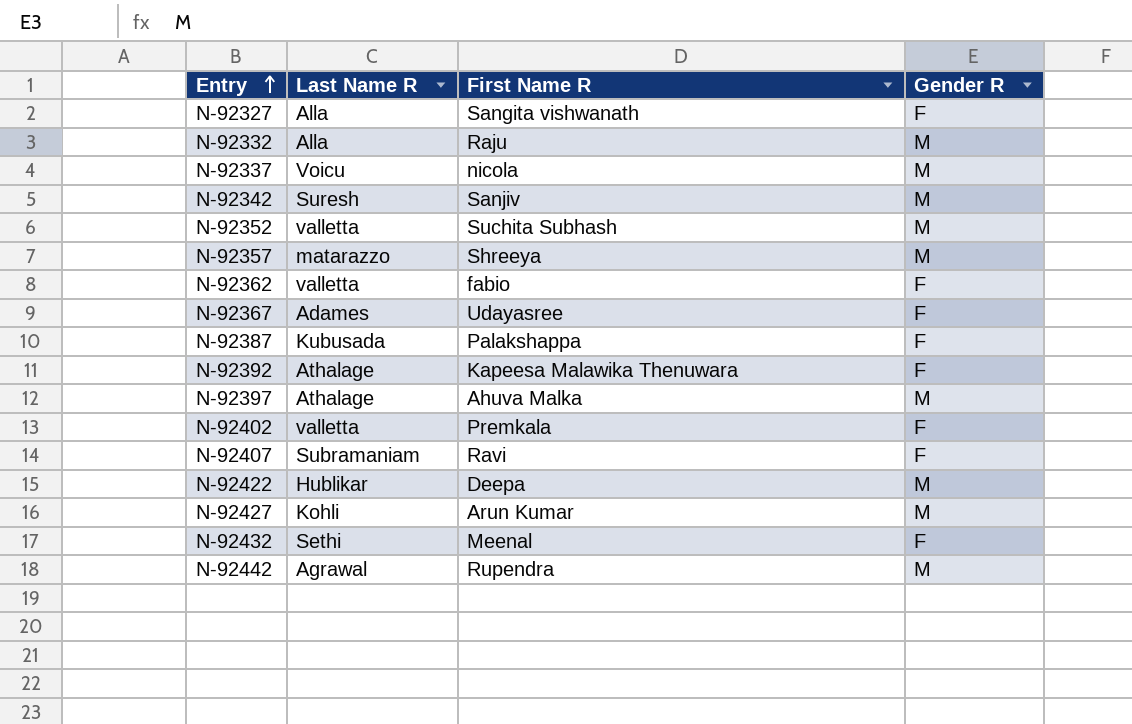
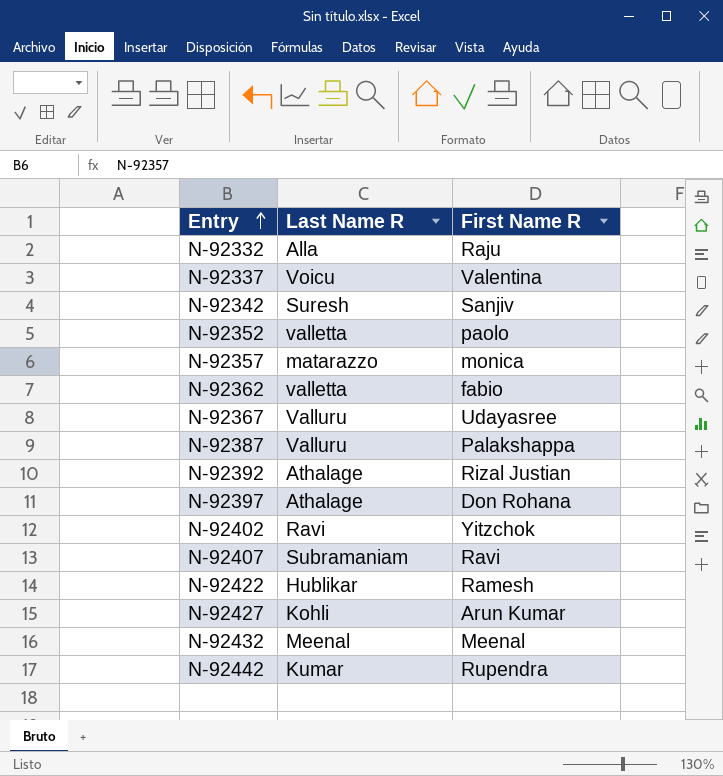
column Gender R | position: 4 -> none
row N-92327: Alla | Sangita vishwanath | F -> none
N-92337 | First Name R: nicola -> Valentina
N-92352 | First Name R: Suchita Subhash -> paolo
N-92357 | First Name R: Shreeya -> monica
N-92367 | Last Name R: Adames -> Valluru
N-92387 | Last Name R: Kubusada -> Valluru
N-92392 | First Name R: Kapeesa Malawika Thenuwara -> Rizal Justian
N-92397 | First Name R: Ahuva Malka -> Don Rohana
N-92402 | Last Name R: valletta -> Ravi
N-92402 | First Name R: Premkala -> Yitzchok
N-92422 | First Name R: Deepa -> Ramesh
N-92432 | Last Name R: Sethi -> Meenal
N-92442 | Last Name R: Agrawal -> Kumar

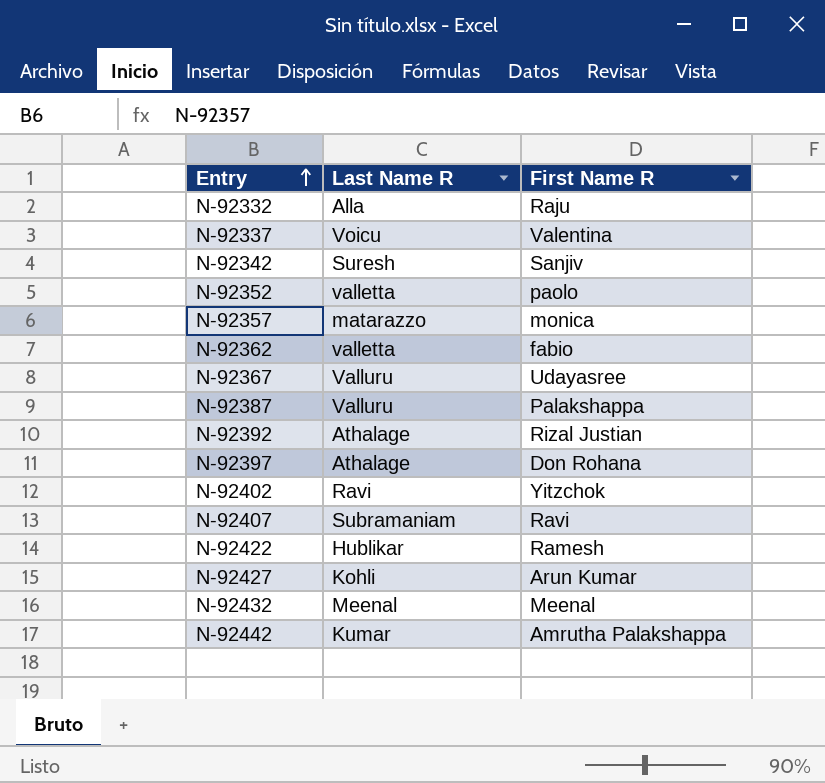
N-92442 | First Name R: Rupendra -> Amrutha Palakshappa

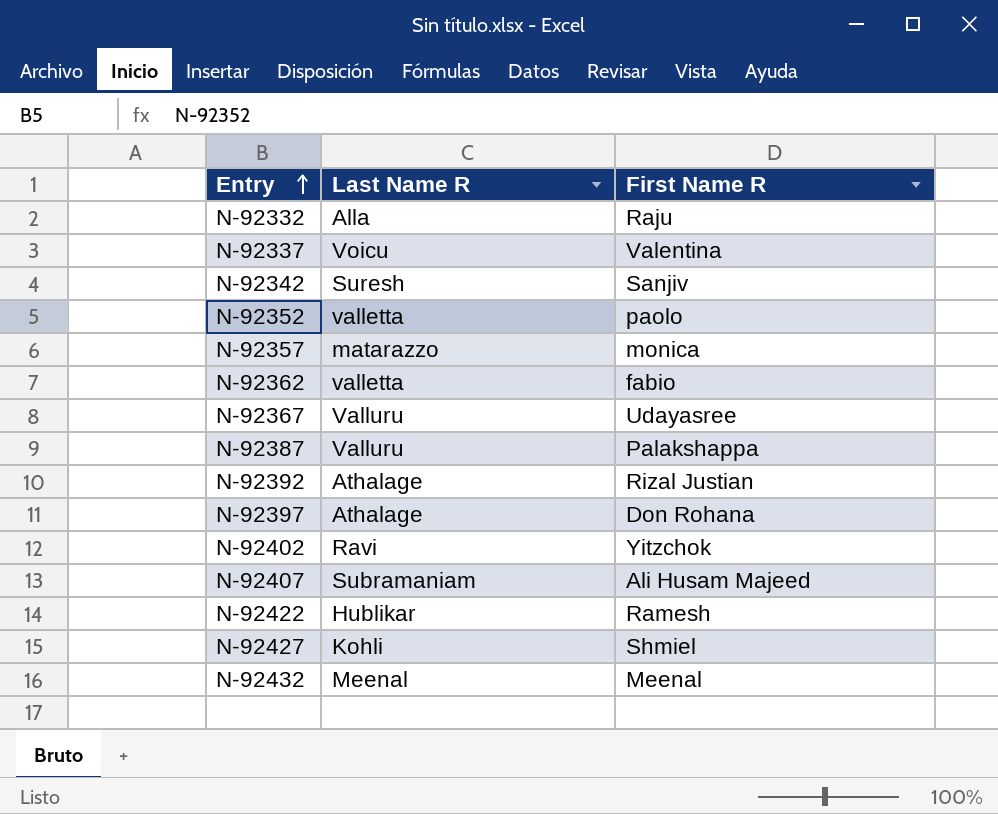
row N-92442: Kumar | Amrutha Palakshappa -> none
N-92407 | First Name R: Ravi -> Ali Husam Majeed
N-92427 | First Name R: Arun Kumar -> Shmiel

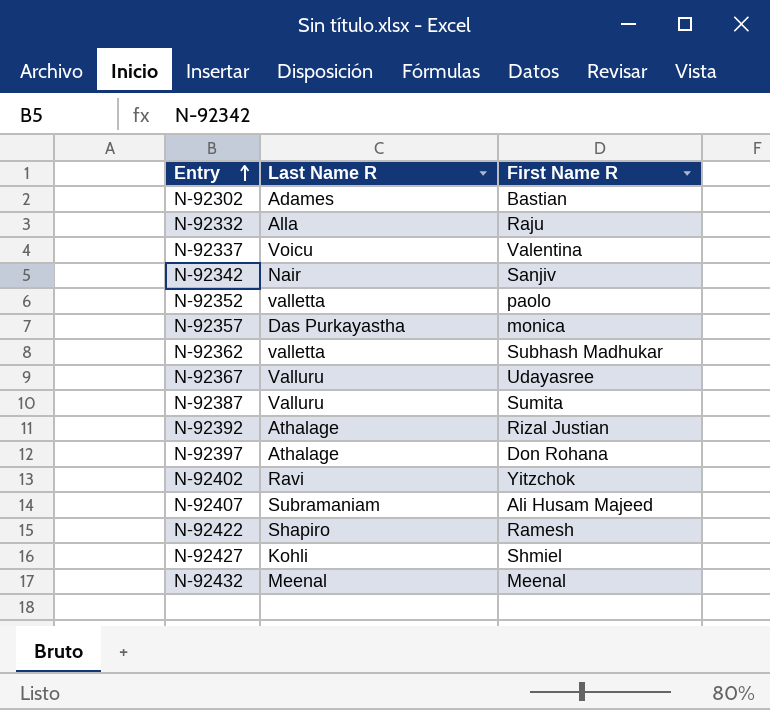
row N-92302: none -> Adames | Bastian
N-92342 | Last Name R: Suresh -> Nair
N-92357 | Last Name R: matarazzo -> Das Purkayastha
N-92362 | First Name R: fabio -> Subhash Madhukar
N-92387 | First Name R: Palakshappa -> Sumita
N-92422 | Last Name R: Hublikar -> Shapiro

